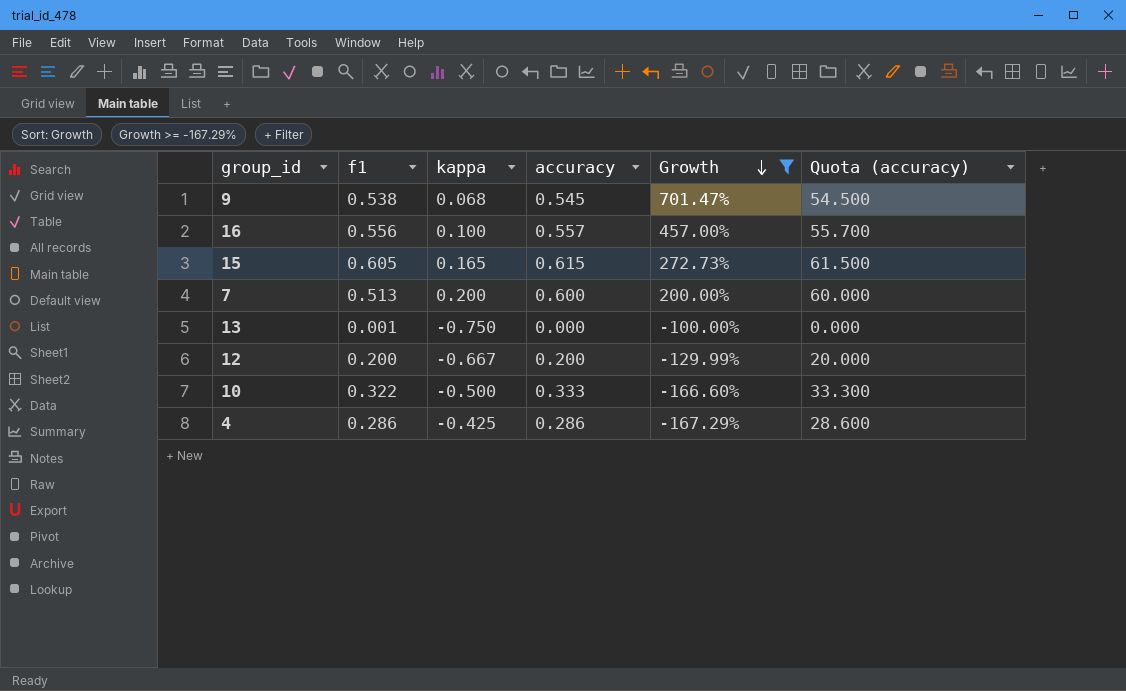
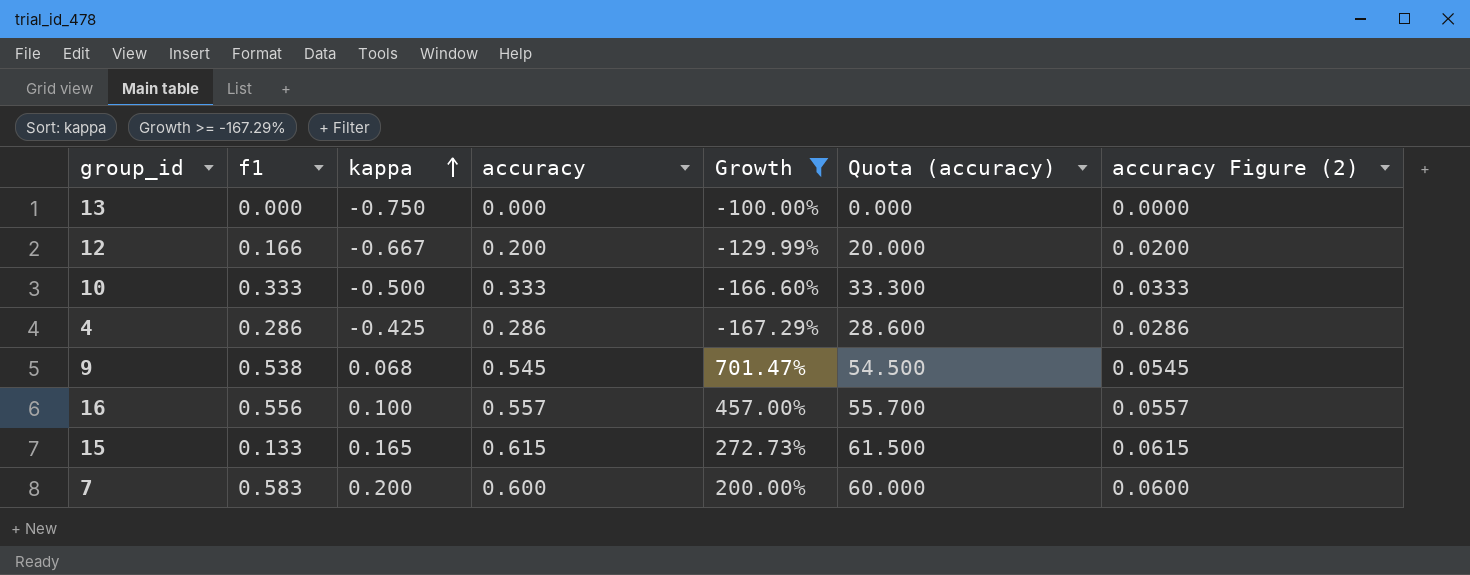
row order: Growth descending -> kappa ascending
column accuracy Figure (2) | formula: none -> [accuracy] * 0.1
13 | f1: 0.001 -> 0.000
12 | f1: 0.200 -> 0.166
10 | f1: 0.322 -> 0.333
15 | f1: 0.605 -> 0.133
7 | f1: 0.513 -> 0.583

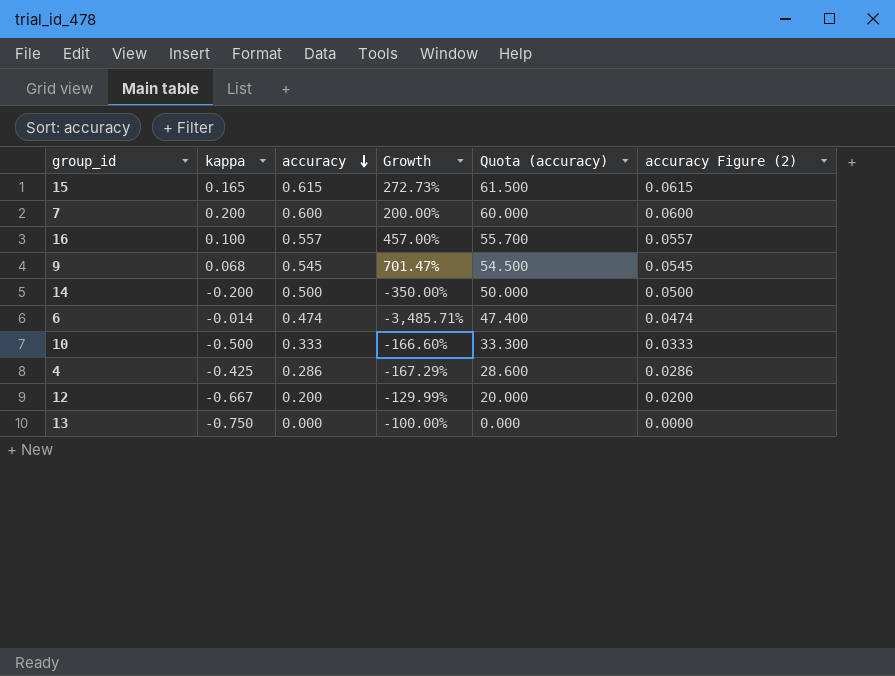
filter: Growth >= -167.29% -> none
row order: kappa ascending -> accuracy descending
column f1 | position: 2 -> none

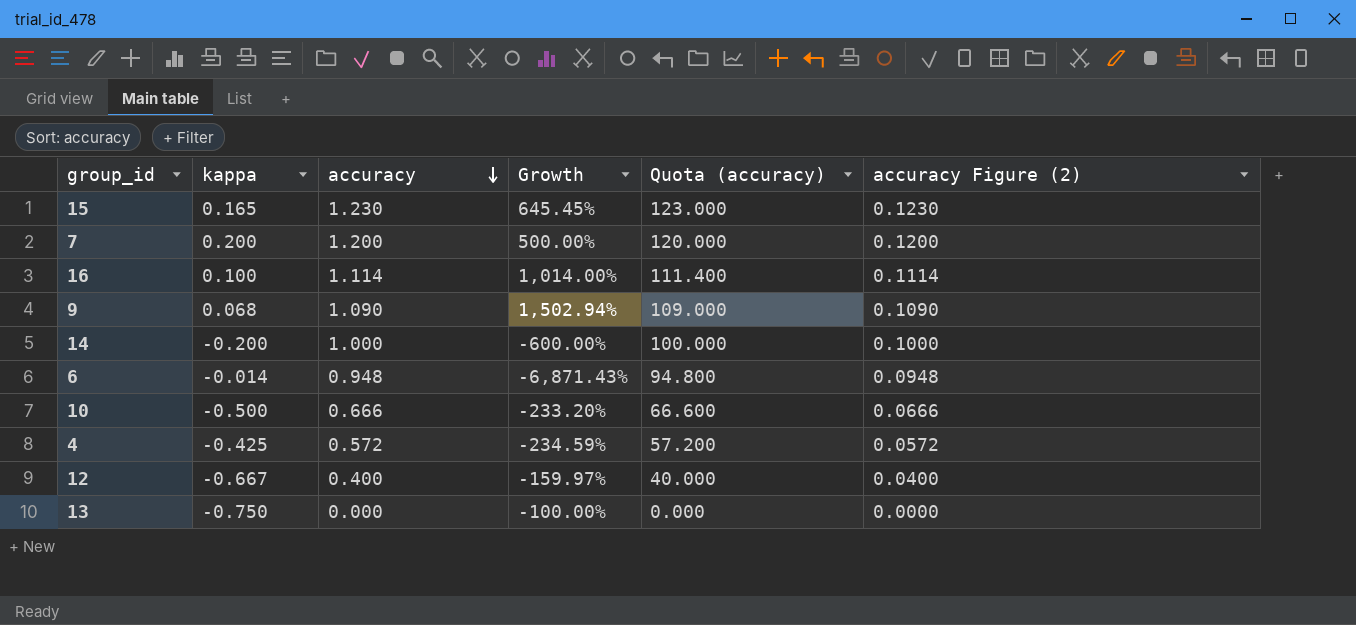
15 | accuracy: 0.615 -> 1.230
15 | Growth: 272.73% -> 645.45%
15 | Quota (accuracy): 61.500 -> 123.000
15 | accuracy Figure (2): 0.0615 -> 0.1230
7 | accuracy: 0.600 -> 1.200
7 | Growth: 200.00% -> 500.00%
7 | Quota (accuracy): 60.000 -> 120.000
7 | accuracy Figure (2): 0.0600 -> 0.1200
16 | accuracy: 0.557 -> 1.114
16 | Growth: 457.00% -> 1,014.00%
16 | Quota (accuracy): 55.700 -> 111.400
16 | accuracy Figure (2): 0.0557 -> 0.1114
9 | accuracy: 0.545 -> 1.090
9 | Growth: 701.47% -> 1,502.94%
9 | Quota (accuracy): 54.500 -> 109.000
9 | accuracy Figure (2): 0.0545 -> 0.1090
14 | accuracy: 0.500 -> 1.000
14 | Growth: -350.00% -> -600.00%
14 | Quota (accuracy): 50.000 -> 100.000
14 | accuracy Figure (2): 0.0500 -> 0.1000
6 | accuracy: 0.474 -> 0.948
6 | Growth: -3,485.71% -> -6,871.43%
6 | Quota (accuracy): 47.400 -> 94.800
6 | accuracy Figure (2): 0.0474 -> 0.0948
10 | accuracy: 0.333 -> 0.666
10 | Growth: -166.60% -> -233.20%
10 | Quota (accuracy): 33.300 -> 66.600
10 | accuracy Figure (2): 0.0333 -> 0.0666
4 | accuracy: 0.286 -> 0.572
4 | Growth: -167.29% -> -234.59%
4 | Quota (accuracy): 28.600 -> 57.200
4 | accuracy Figure (2): 0.0286 -> 0.0572
12 | accuracy: 0.200 -> 0.400
12 | Growth: -129.99% -> -159.97%
12 | Quota (accuracy): 20.000 -> 40.000
12 | accuracy Figure (2): 0.0200 -> 0.0400

